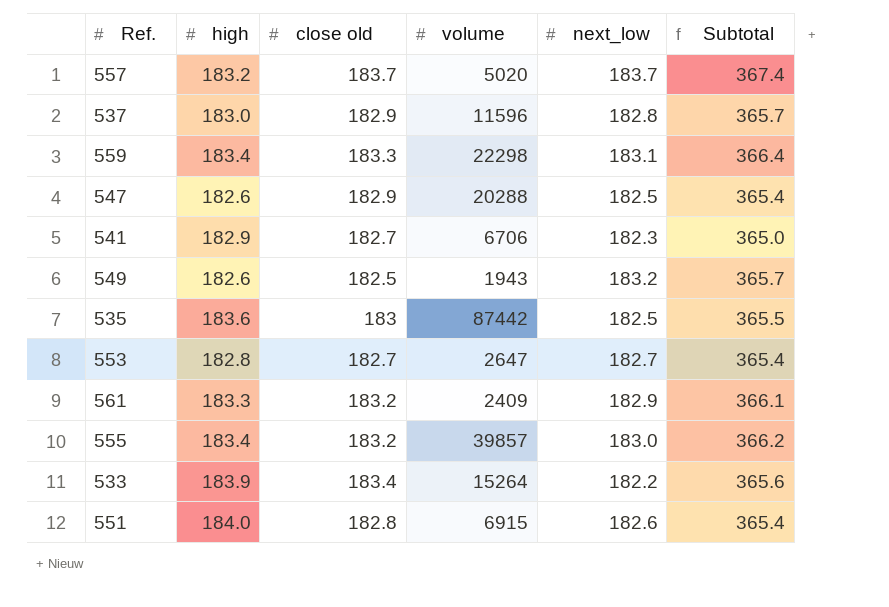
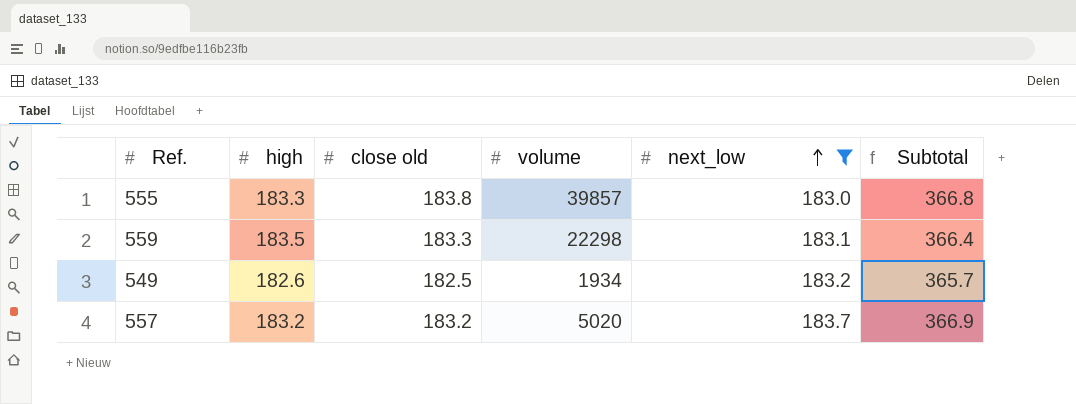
filter: none -> next_low >= 183.0
row order: none -> next_low ascending
555 | high: 183.4 -> 183.3
555 | close old: 183.2 -> 183.8
555 | Subtotal: 366.2 -> 366.8
559 | high: 183.4 -> 183.5
549 | volume: 1943 -> 1934
557 | close old: 183.7 -> 183.2
557 | Subtotal: 367.4 -> 366.9

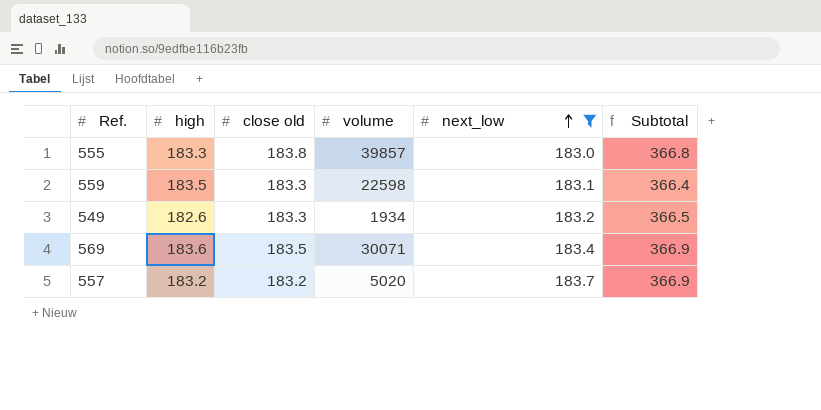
559 | volume: 22298 -> 22598
549 | close old: 182.5 -> 183.3
549 | Subtotal: 365.7 -> 366.5
row 569: none -> 183.6 | 183.5 | 30071 | 183.4 | 366.9

